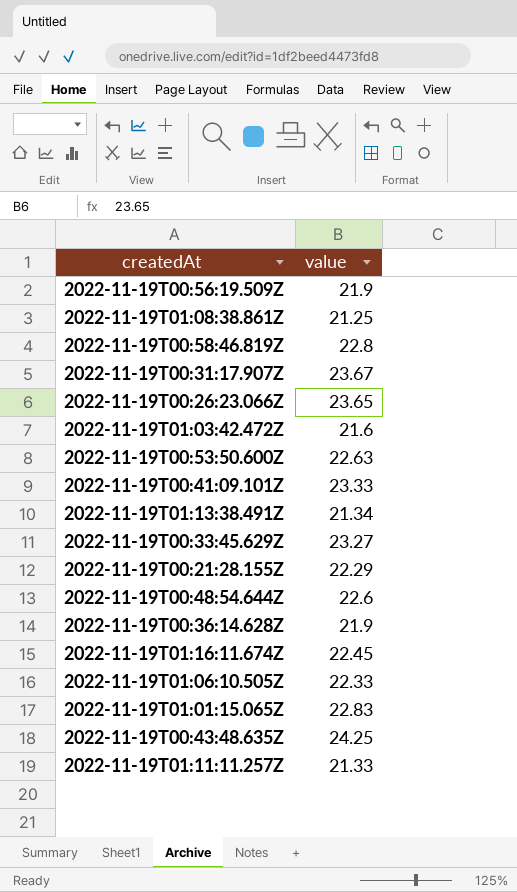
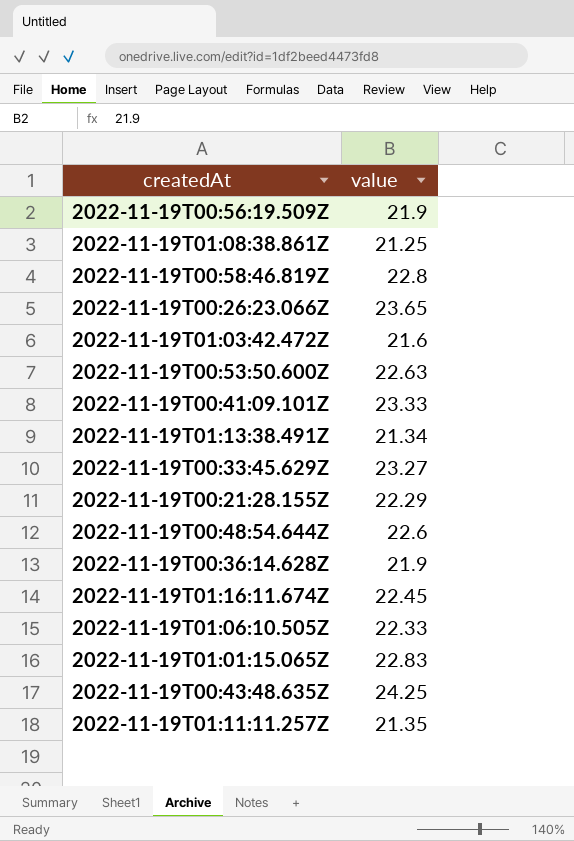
row 2022-11-19T00:31:17.907Z: 23.67 -> none
2022-11-19T01:11:11.257Z | value: 21.33 -> 21.35

